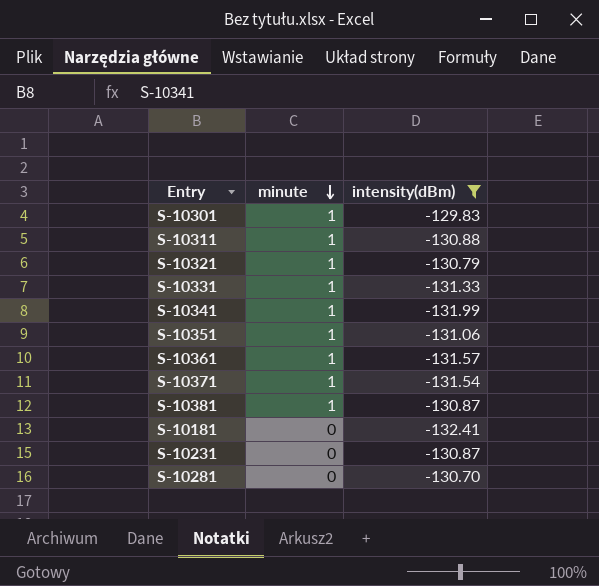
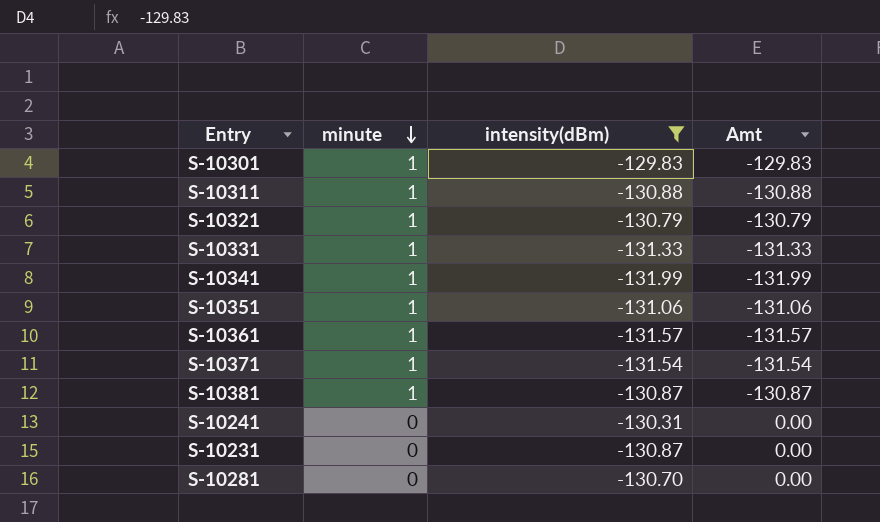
column Amt | formula: none -> [minute] * [intensity(dBm)]
row S-10181: 0 | -132.41 -> none
row S-10241: none -> 0 | -130.31 | 0.00

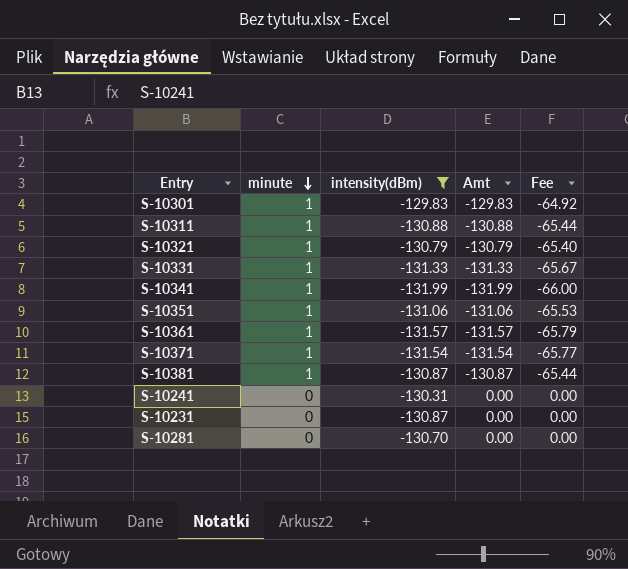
column Fee | formula: none -> [Amt] * 0.5

